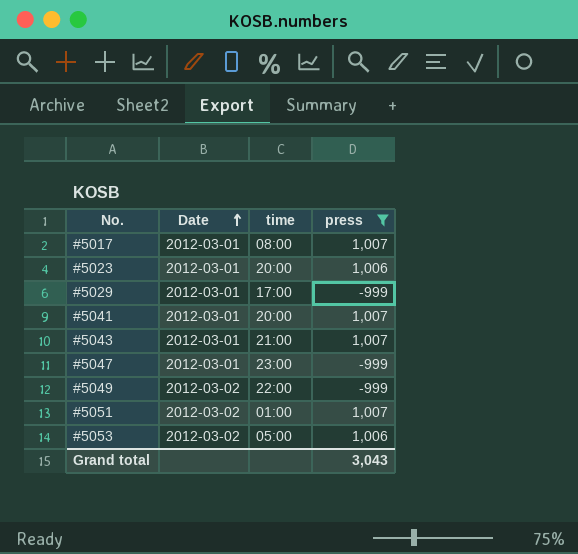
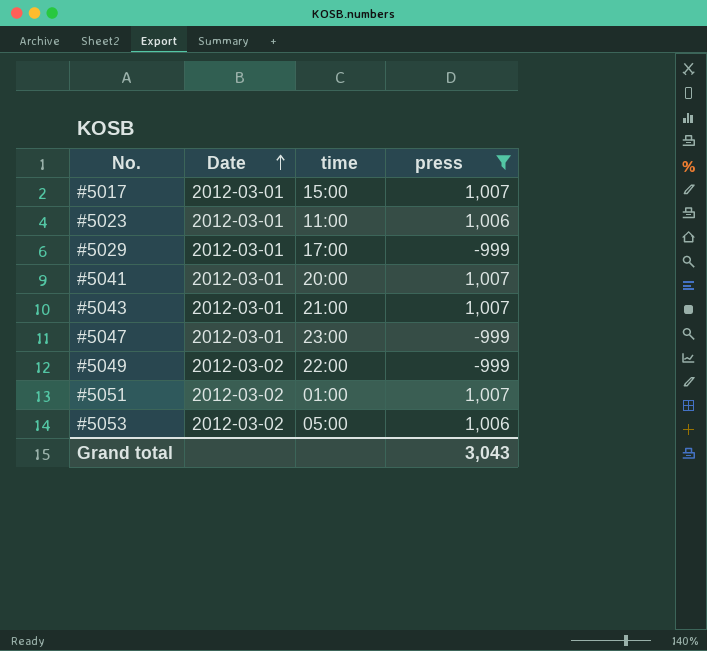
#5017 | time: 08:00 -> 15:00
#5023 | time: 20:00 -> 11:00

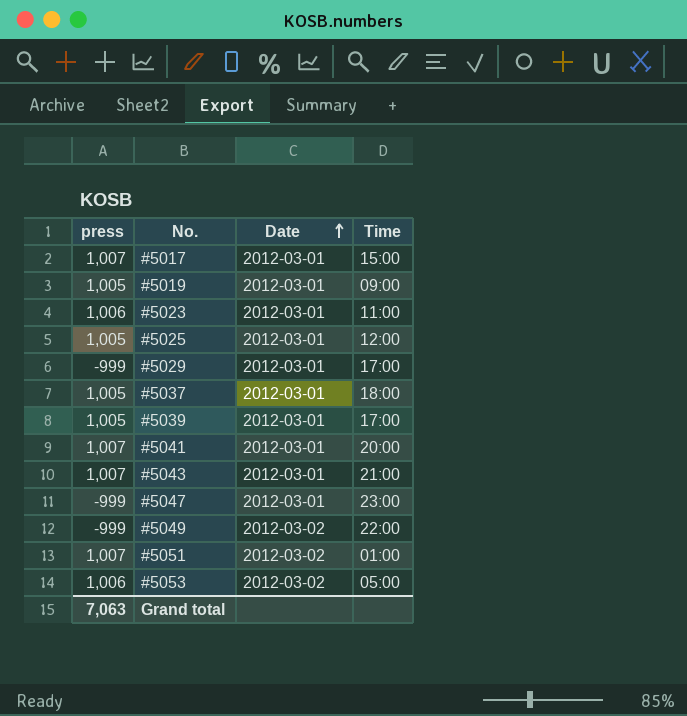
filter: press != 1,005 -> none
column press | position: 4 -> 1
column name: time -> Time
Grand total | press: 3,043 -> 7,063

